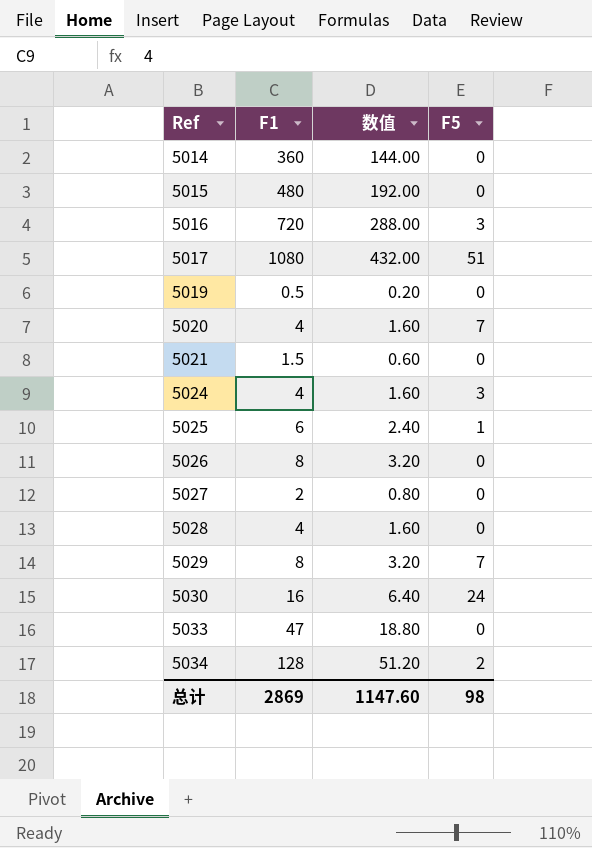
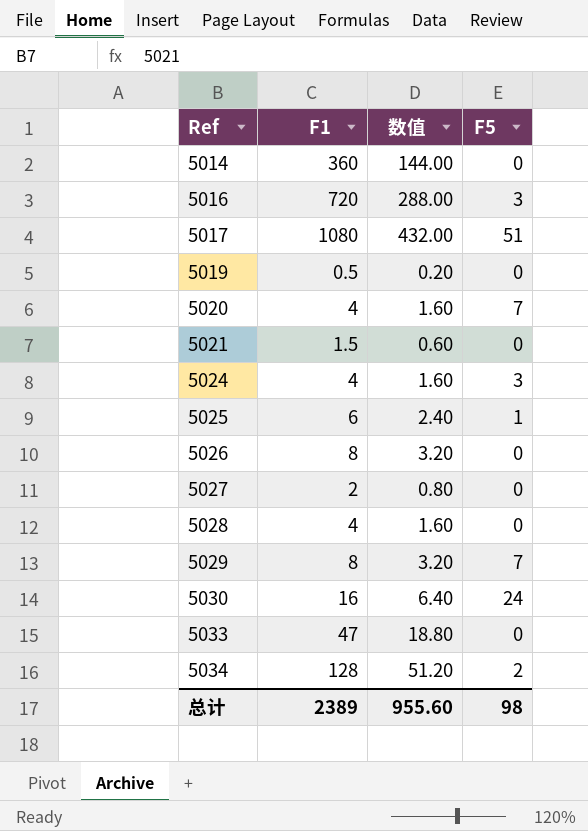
row 5015: 480 | 192.00 | 0 -> none
总计 | F1: 2869 -> 2389
总计 | 数值: 1147.60 -> 955.60

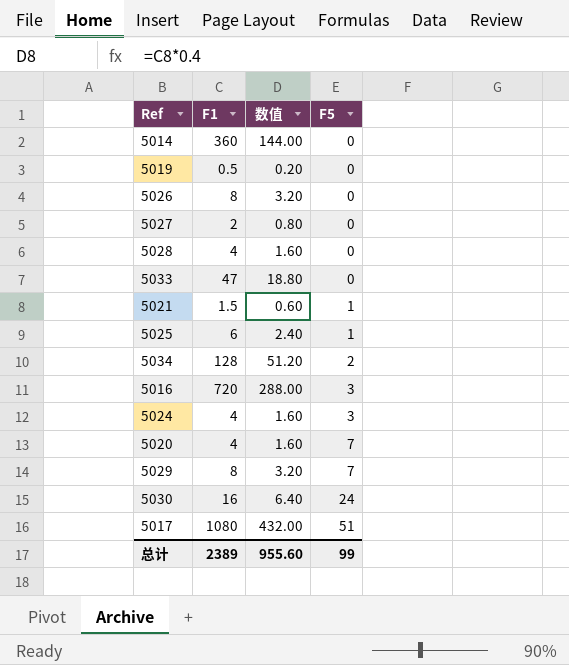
row order: Ref ascending -> F5 ascending
5021 | F5: 0 -> 1
总计 | F5: 98 -> 99

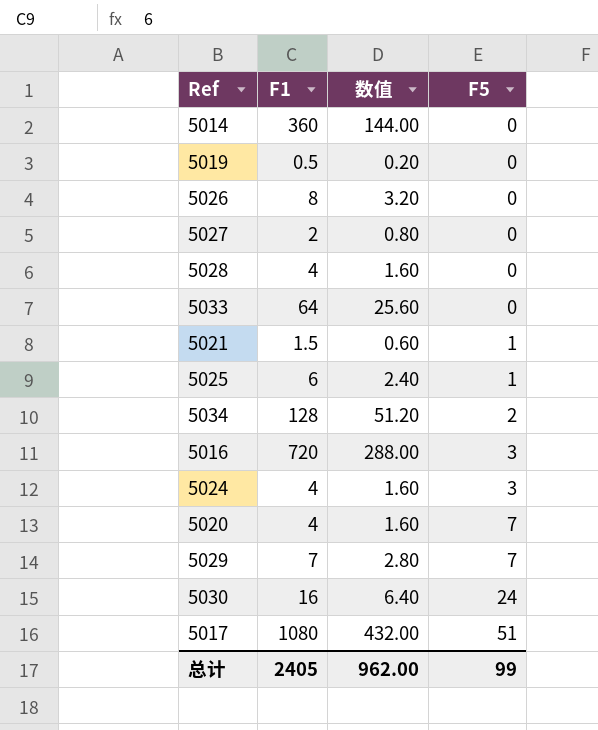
5033 | F1: 47 -> 64
5033 | 数值: 18.80 -> 25.60
5029 | F1: 8 -> 7
5029 | 数值: 3.20 -> 2.80
总计 | F1: 2389 -> 2405
总计 | 数值: 955.60 -> 962.00

